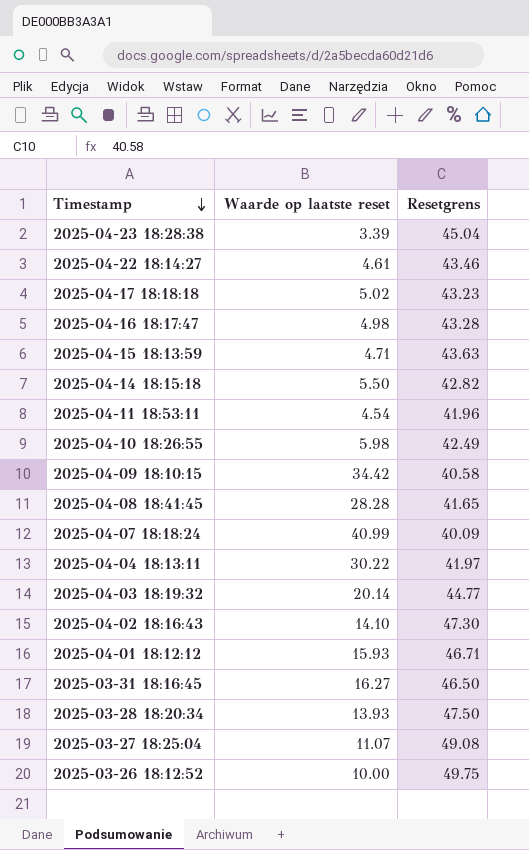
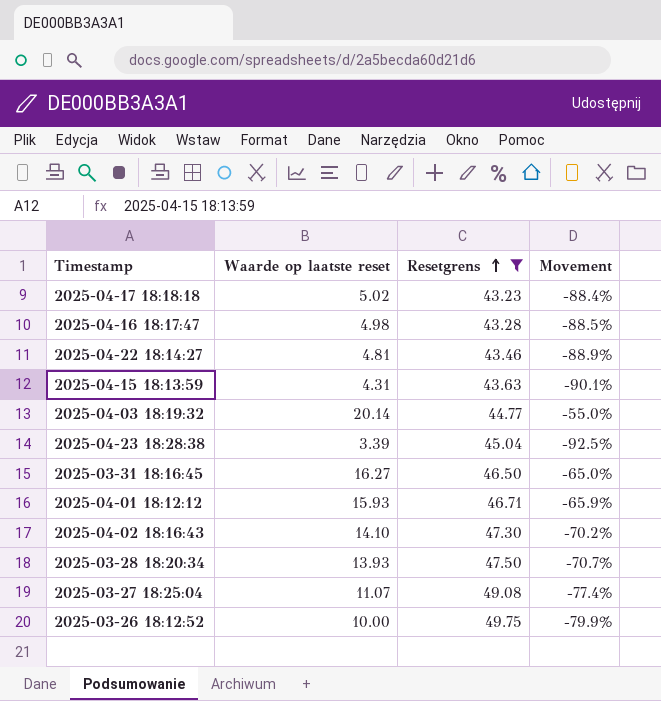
filter: none -> Resetgrens >= 43.23
row order: Timestamp descending -> Resetgrens ascending
column Movement | formula: none -> ([Waarde op laatste reset] - [Resetgrens]) / [Resetgrens]
2025-04-22 18:14:27 | Waarde op laatste reset: 4.61 -> 4.81
2025-04-15 18:13:59 | Waarde op laatste reset: 4.71 -> 4.31

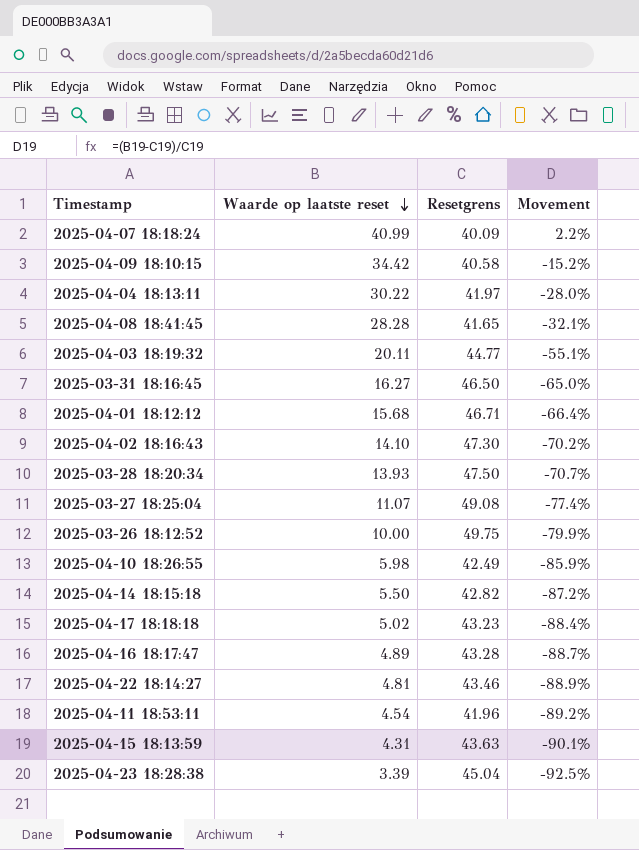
filter: Resetgrens >= 43.23 -> none
row order: Resetgrens ascending -> Waarde op laatste reset descending
2025-04-03 18:19:32 | Waarde op laatste reset: 20.14 -> 20.11
2025-04-03 18:19:32 | Movement: -55.0% -> -55.1%
2025-04-01 18:12:12 | Waarde op laatste reset: 15.93 -> 15.68
2025-04-01 18:12:12 | Movement: -65.9% -> -66.4%
2025-04-16 18:17:47 | Waarde op laatste reset: 4.98 -> 4.89
2025-04-16 18:17:47 | Movement: -88.5% -> -88.7%

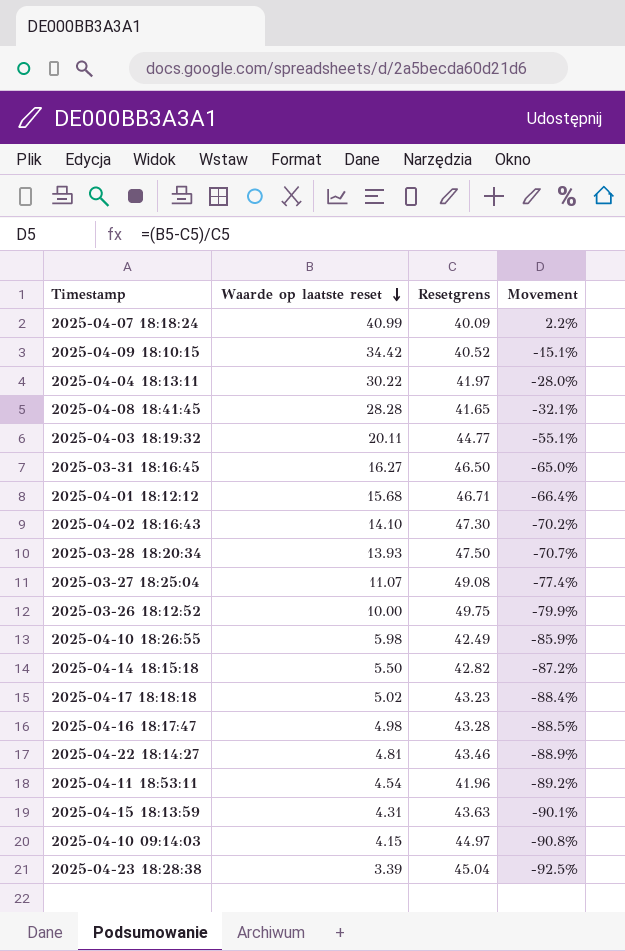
2025-04-09 18:10:15 | Resetgrens: 40.58 -> 40.52
2025-04-09 18:10:15 | Movement: -15.2% -> -15.1%
2025-04-16 18:17:47 | Waarde op laatste reset: 4.89 -> 4.98
2025-04-16 18:17:47 | Movement: -88.7% -> -88.5%
row 2025-04-10 09:14:03: none -> 4.15 | 44.97 | -90.8%

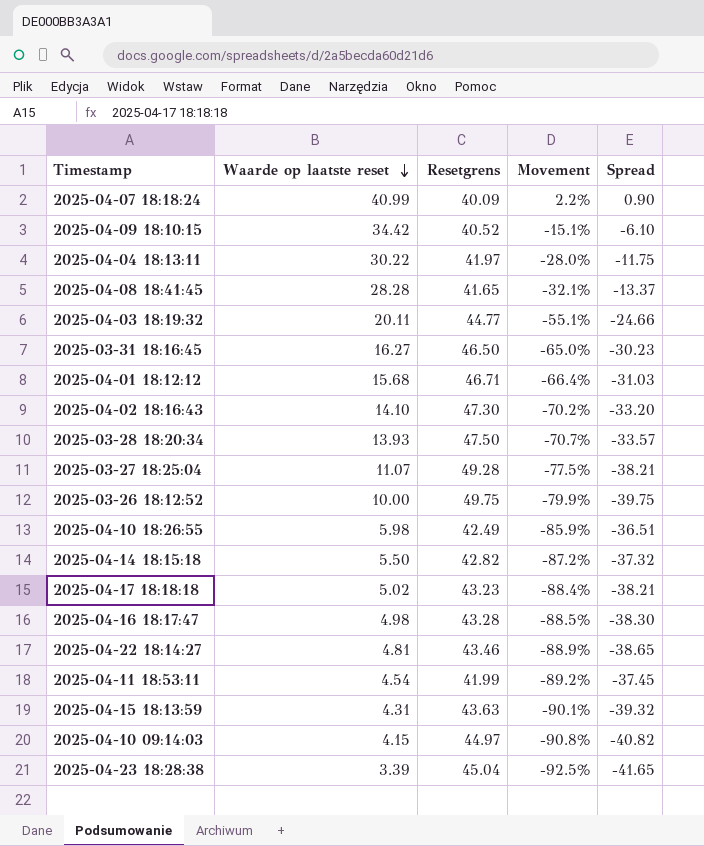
column Spread | formula: none -> [Waarde op laatste reset] - [Resetgrens]
2025-03-27 18:25:04 | Resetgrens: 49.08 -> 49.28
2025-03-27 18:25:04 | Movement: -77.4% -> -77.5%
2025-04-11 18:53:11 | Resetgrens: 41.96 -> 41.99

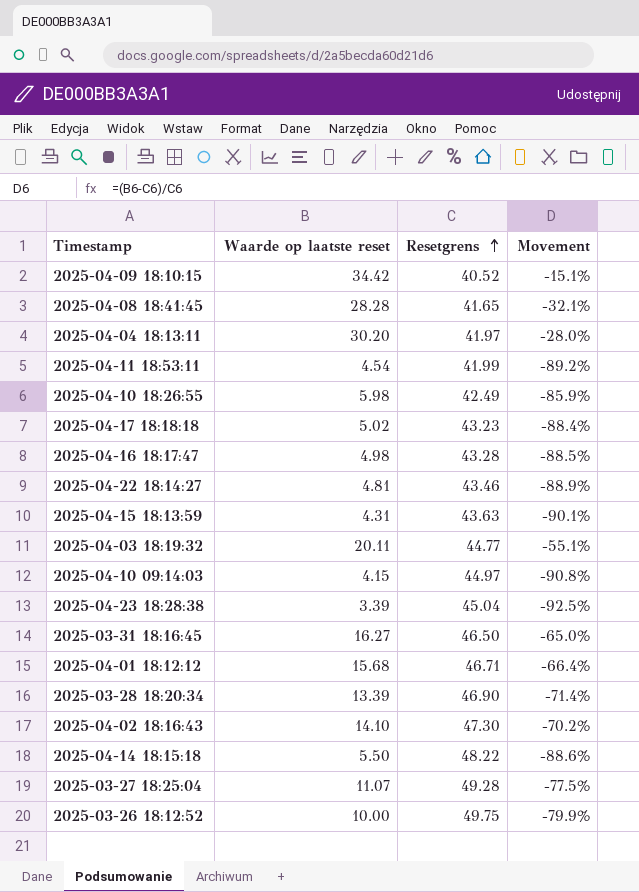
row order: Waarde op laatste reset descending -> Resetgrens ascending
column Spread | formula: [Waarde op laatste reset] - [Resetgrens] -> none
row 2025-04-07 18:18:24: 40.99 | 40.09 | 2.2% | 0.90 -> none
2025-04-04 18:13:11 | Waarde op laatste reset: 30.22 -> 30.20
2025-03-28 18:20:34 | Waarde op laatste reset: 13.93 -> 13.39
2025-03-28 18:20:34 | Resetgrens: 47.50 -> 46.90
2025-03-28 18:20:34 | Movement: -70.7% -> -71.4%
2025-04-14 18:15:18 | Resetgrens: 42.82 -> 48.22
2025-04-14 18:15:18 | Movement: -87.2% -> -88.6%

